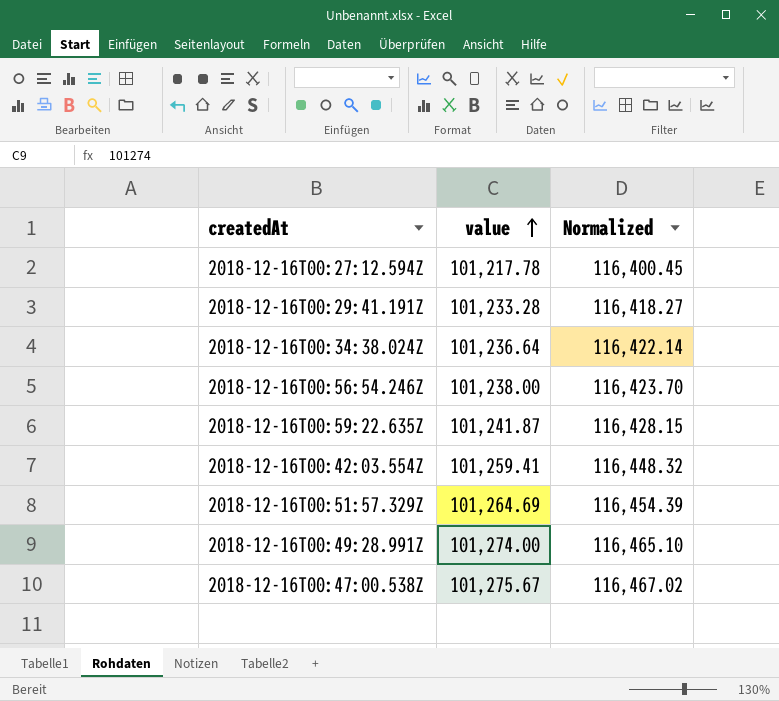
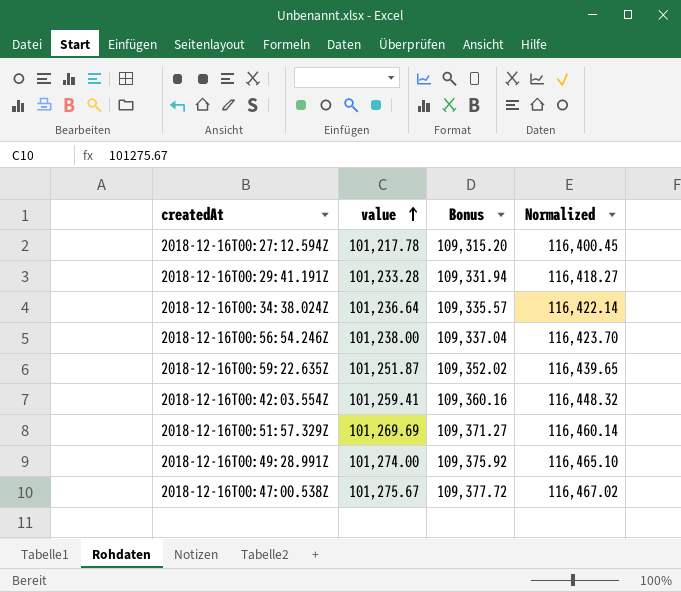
column Bonus | formula: none -> [value] * 1.08
2018-12-16T00:59:22.635Z | value: 101,241.87 -> 101,251.87
2018-12-16T00:59:22.635Z | Normalized: 116,428.15 -> 116,439.65
2018-12-16T00:51:57.329Z | value: 101,264.69 -> 101,269.69
2018-12-16T00:51:57.329Z | Normalized: 116,454.39 -> 116,460.14

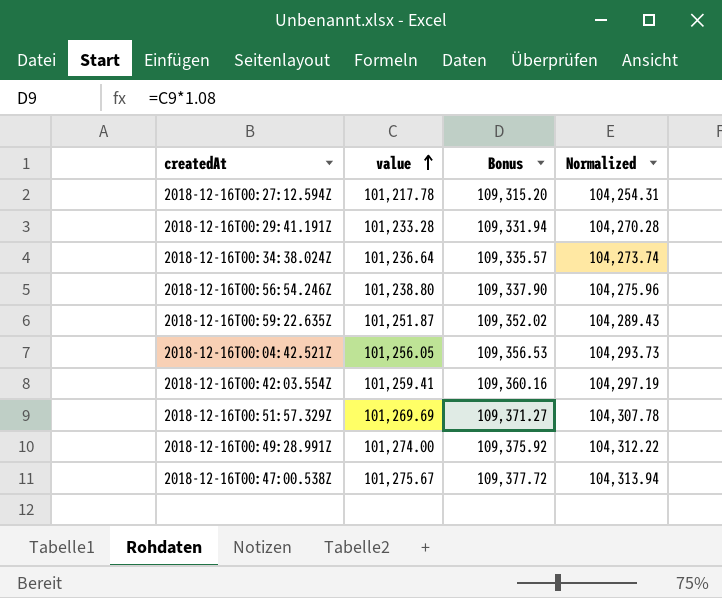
column Normalized | formula: [value] * 1.15 -> [value] * 1.03
2018-12-16T00:56:54.246Z | value: 101,238.00 -> 101,238.80
2018-12-16T00:56:54.246Z | Bonus: 109,337.04 -> 109,337.90
row 2018-12-16T00:04:42.521Z: none -> 101,256.05 | 109,356.53 | 104,293.73

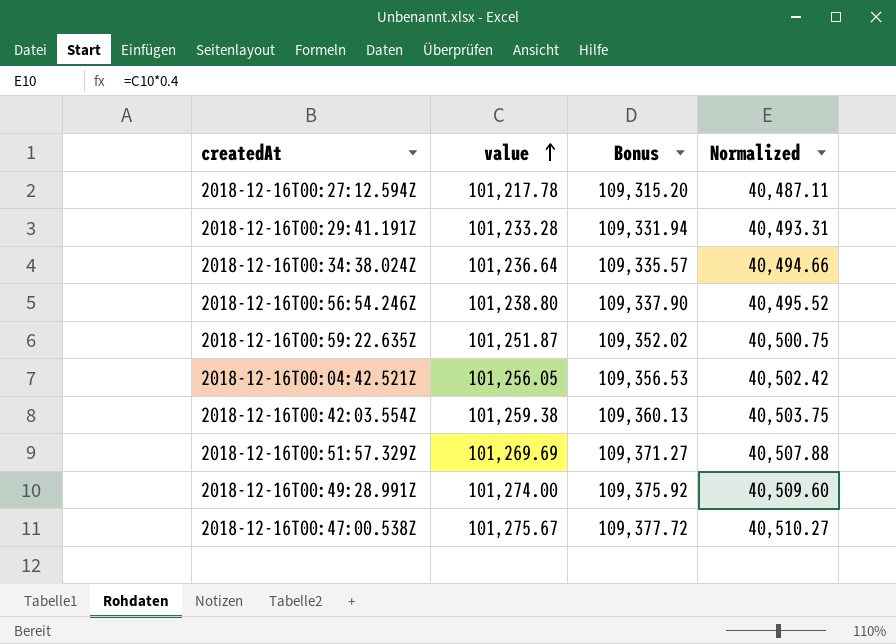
column Normalized | formula: [value] * 1.03 -> [value] * 0.4
2018-12-16T00:42:03.554Z | value: 101,259.41 -> 101,259.38
2018-12-16T00:42:03.554Z | Bonus: 109,360.16 -> 109,360.13

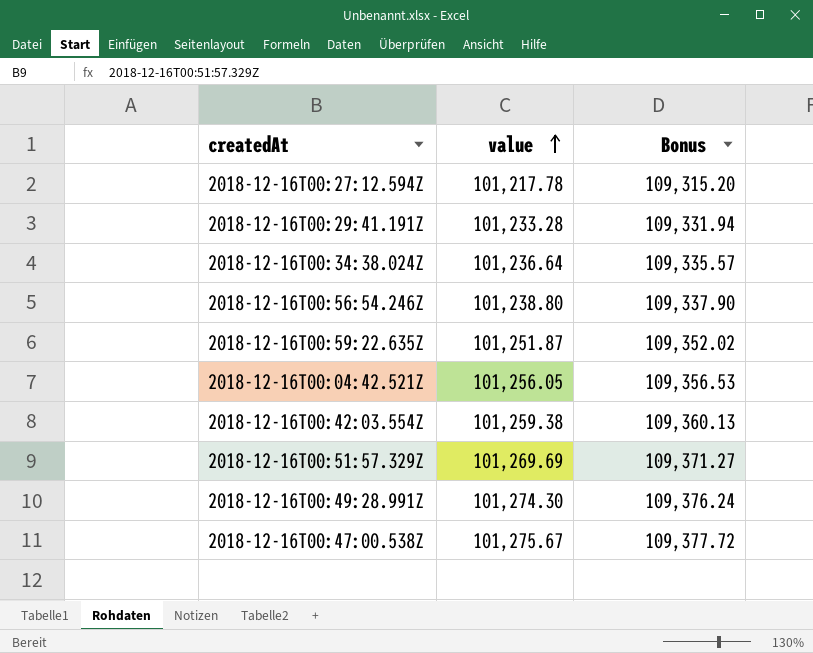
column Normalized | formula: [value] * 0.4 -> none
2018-12-16T00:49:28.991Z | value: 101,274.00 -> 101,274.30
2018-12-16T00:49:28.991Z | Bonus: 109,375.92 -> 109,376.24

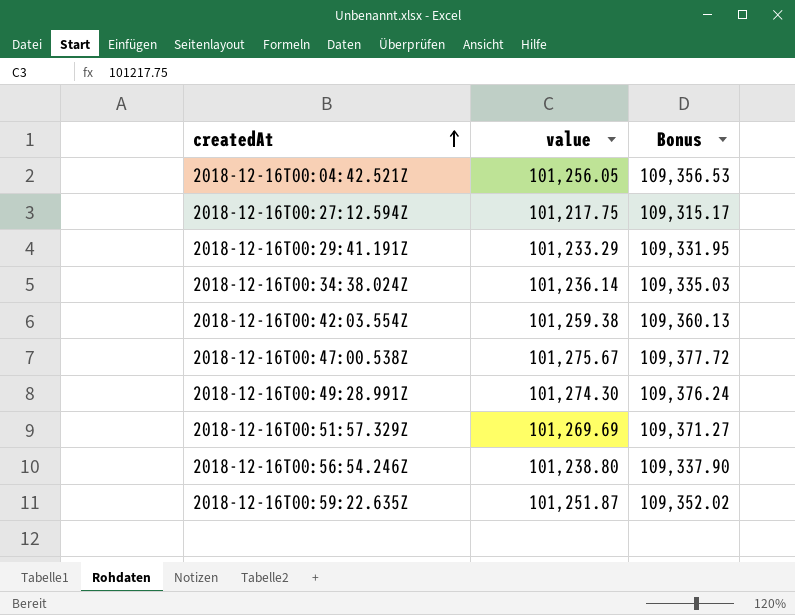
row order: value ascending -> createdAt ascending
2018-12-16T00:27:12.594Z | value: 101,217.78 -> 101,217.75
2018-12-16T00:27:12.594Z | Bonus: 109,315.20 -> 109,315.17
2018-12-16T00:29:41.191Z | value: 101,233.28 -> 101,233.29
2018-12-16T00:29:41.191Z | Bonus: 109,331.94 -> 109,331.95
2018-12-16T00:34:38.024Z | value: 101,236.64 -> 101,236.14
2018-12-16T00:34:38.024Z | Bonus: 109,335.57 -> 109,335.03

